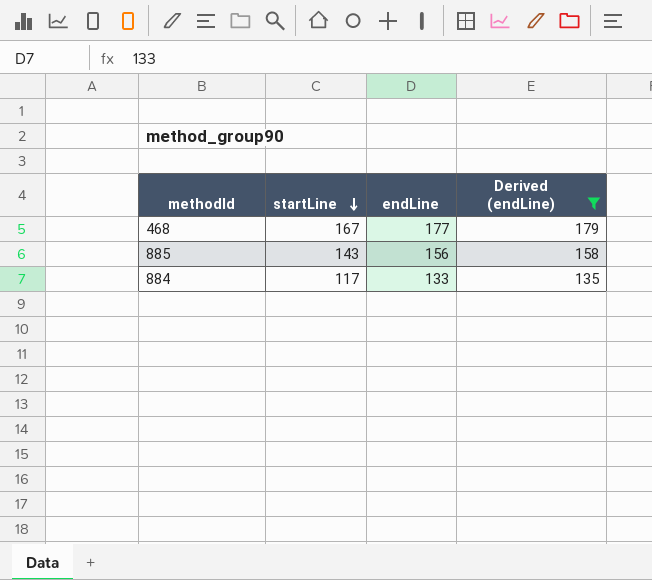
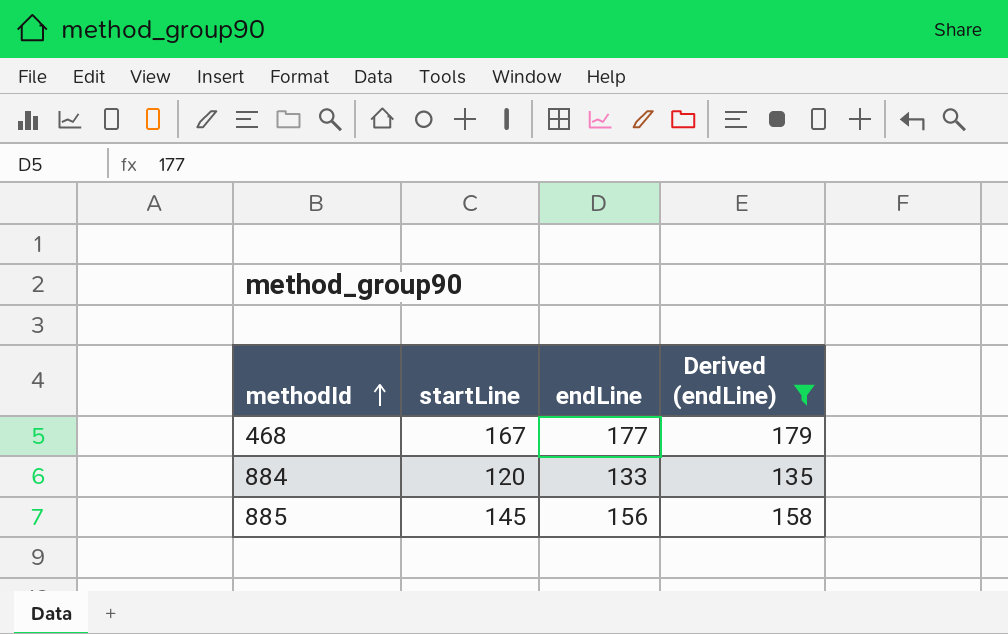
row order: startLine descending -> methodId ascending
884 | startLine: 117 -> 120
885 | startLine: 143 -> 145

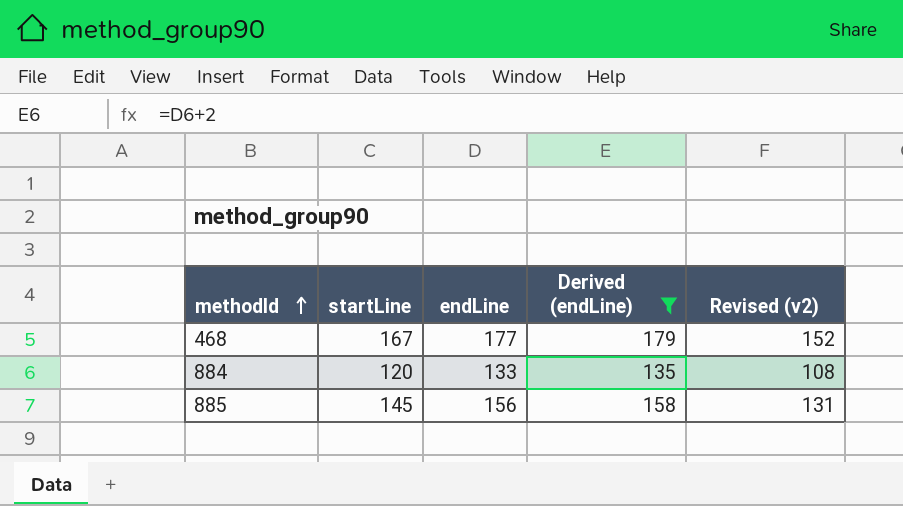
column Revised (v2) | formula: none -> [endLine] - 25

